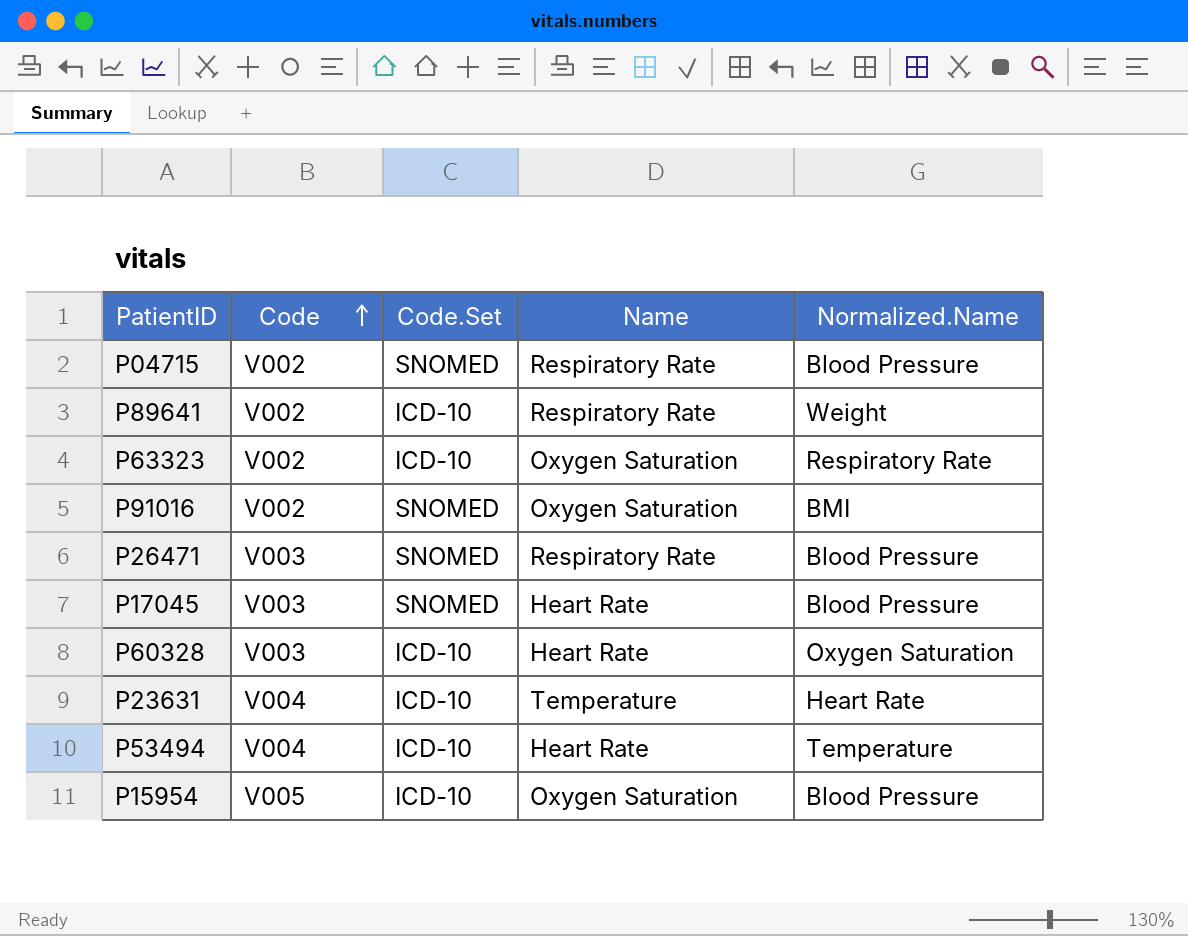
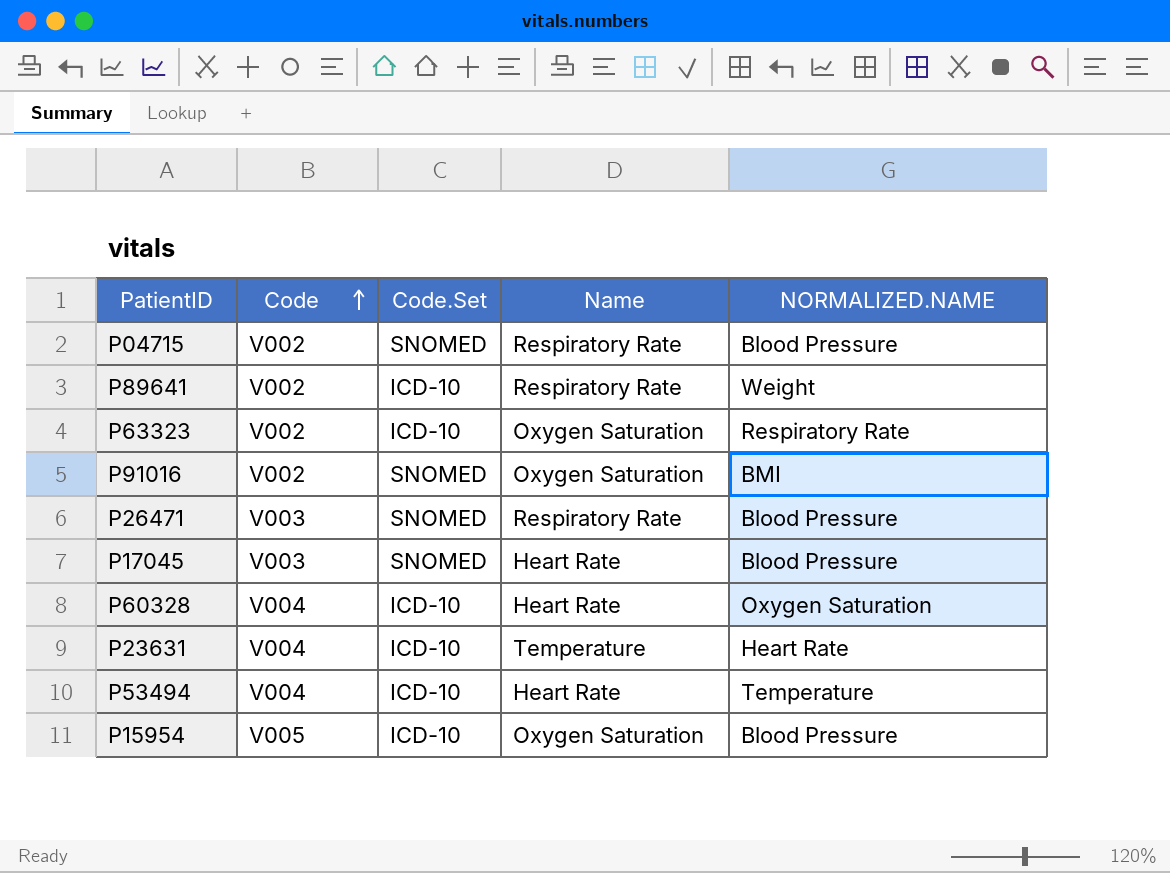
column name: Normalized.Name -> NORMALIZED.NAME
P60328 | Code: V003 -> V004

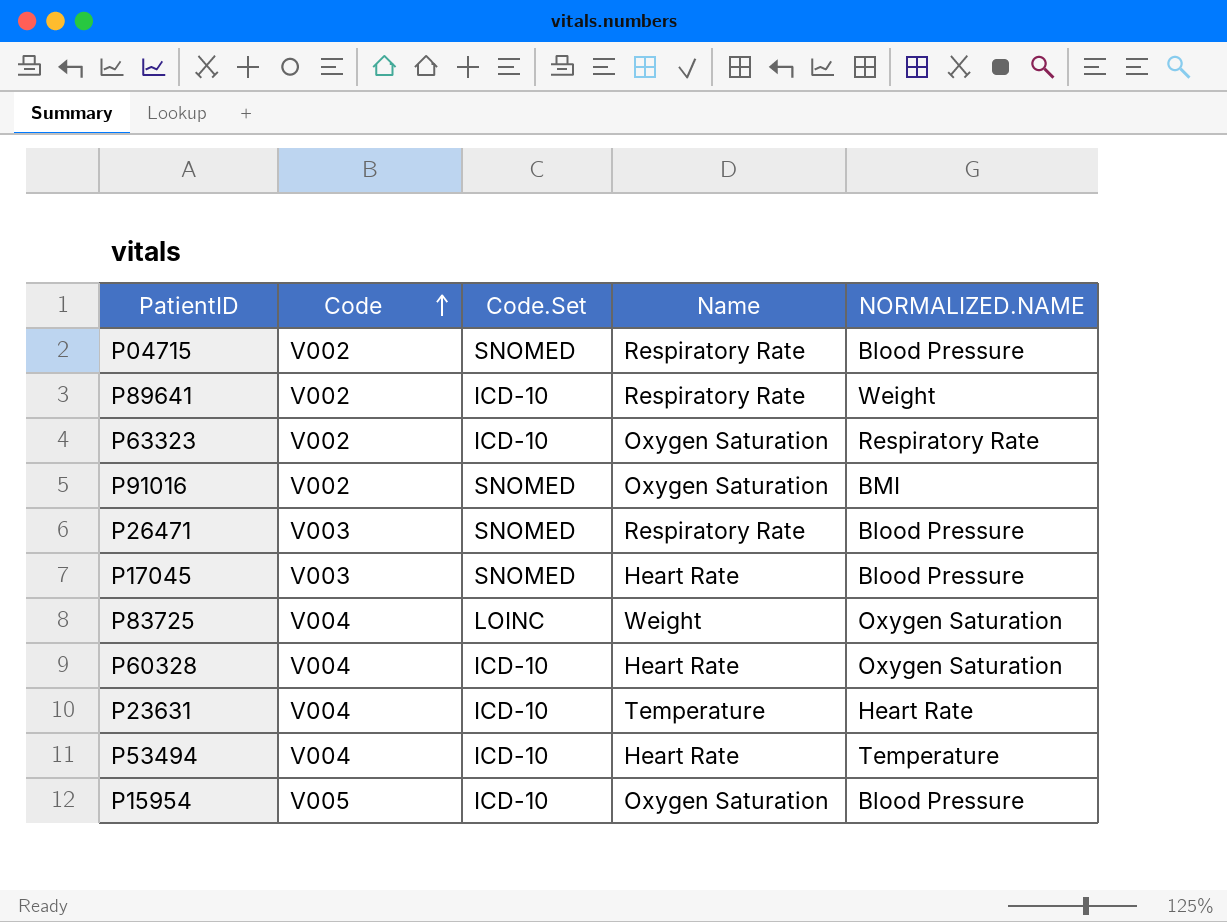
row P83725: none -> V004 | LOINC | Weight | Oxygen Saturation

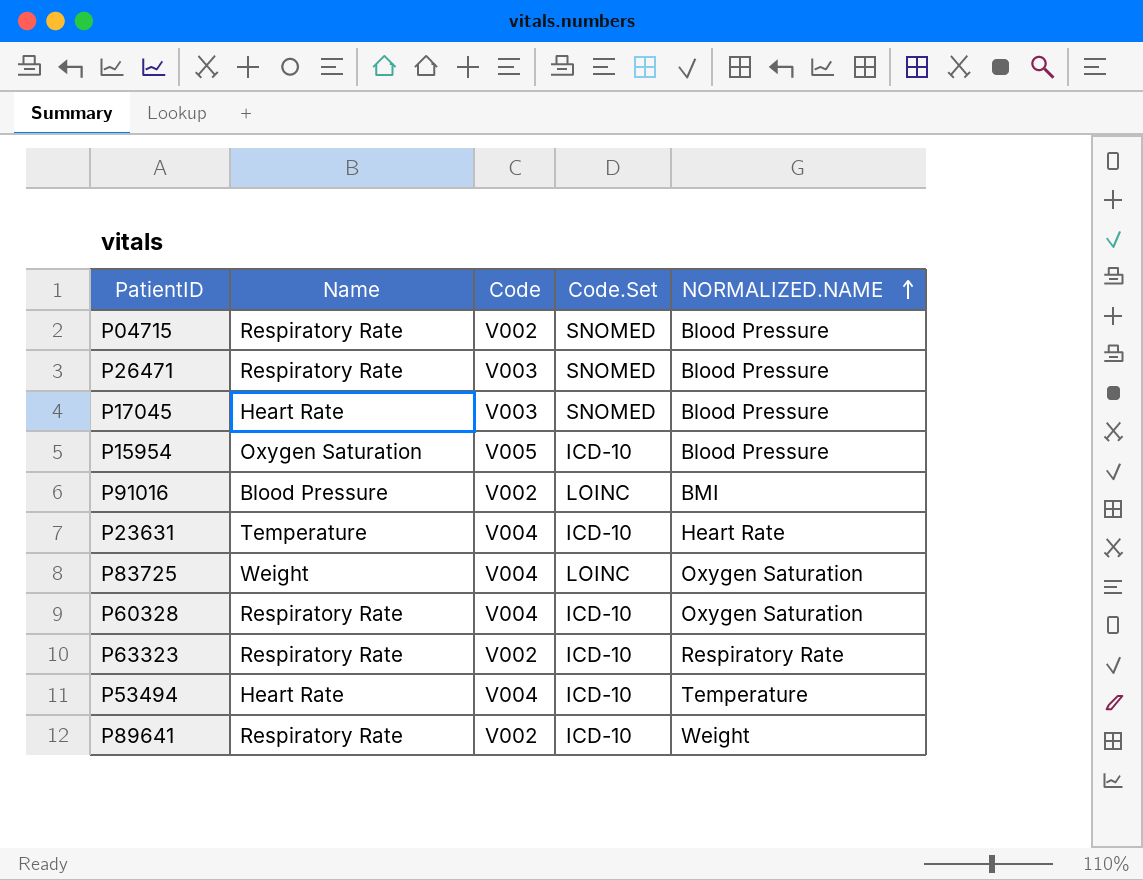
row order: Code ascending -> NORMALIZED.NAME ascending
column Name | position: 4 -> 2
P91016 | Name: Oxygen Saturation -> Blood Pressure
P91016 | Code.Set: SNOMED -> LOINC
P60328 | Name: Heart Rate -> Respiratory Rate
P63323 | Name: Oxygen Saturation -> Respiratory Rate

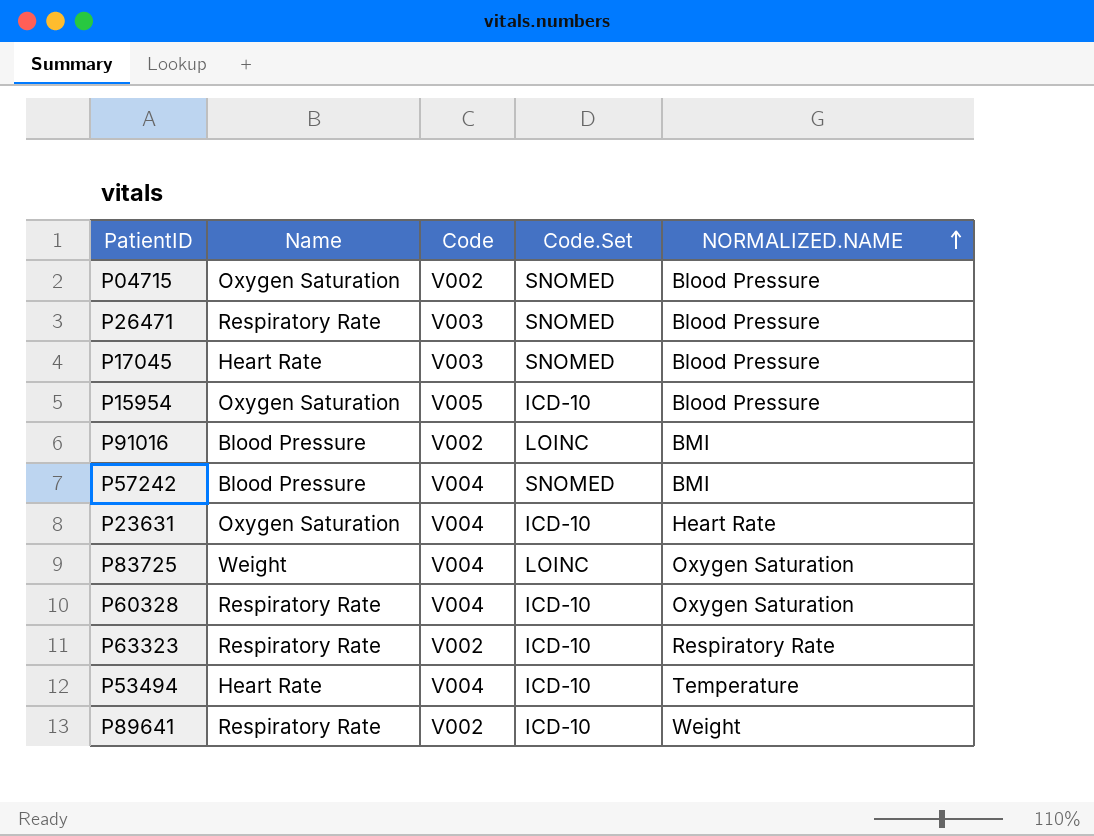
P04715 | Name: Respiratory Rate -> Oxygen Saturation
row P57242: none -> Blood Pressure | V004 | SNOMED | BMI
P23631 | Name: Temperature -> Oxygen Saturation

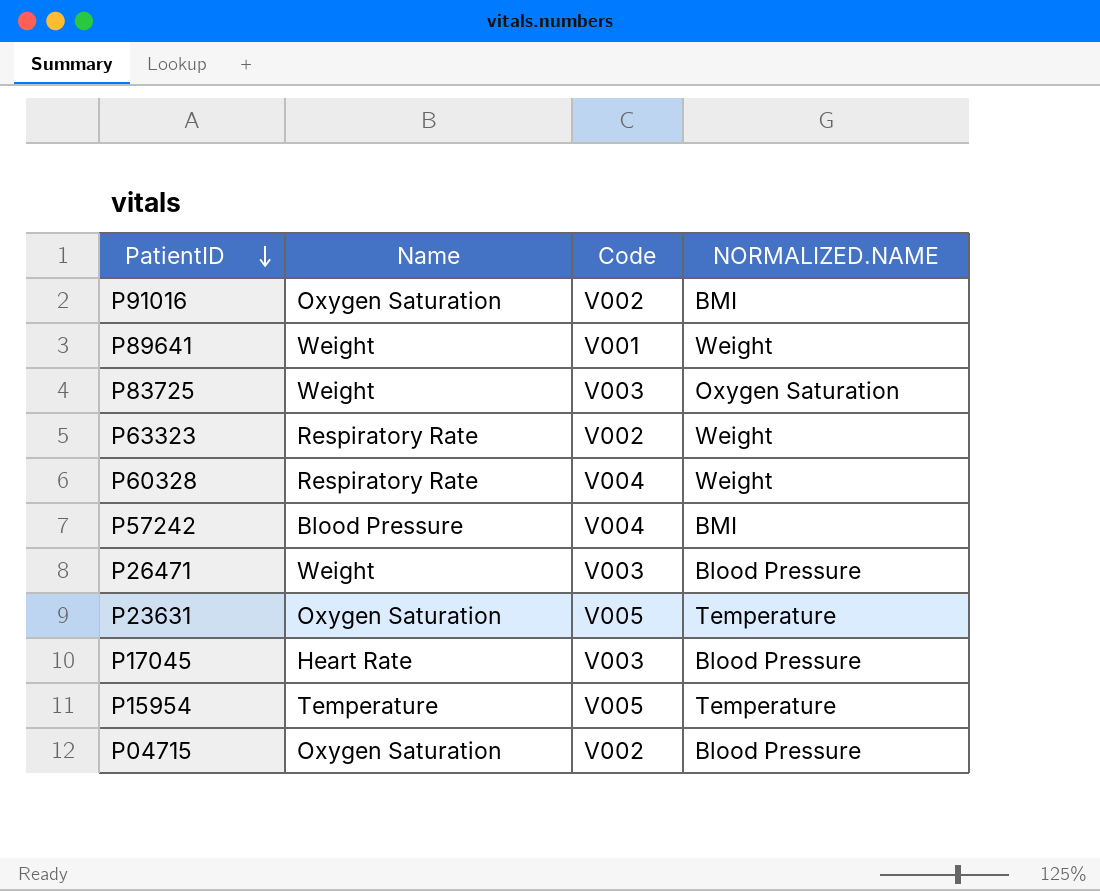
row order: NORMALIZED.NAME ascending -> PatientID descending
column Code.Set | position: 4 -> none
row P53494: Heart Rate | V004 | ICD-10 | Temperature -> none
P91016 | Name: Blood Pressure -> Oxygen Saturation
P89641 | Name: Respiratory Rate -> Weight
P89641 | Code: V002 -> V001
P83725 | Code: V004 -> V003
P63323 | NORMALIZED.NAME: Respiratory Rate -> Weight
P60328 | NORMALIZED.NAME: Oxygen Saturation -> Weight
P26471 | Name: Respiratory Rate -> Weight
P23631 | Code: V004 -> V005
P23631 | NORMALIZED.NAME: Heart Rate -> Temperature
P15954 | Name: Oxygen Saturation -> Temperature
P15954 | NORMALIZED.NAME: Blood Pressure -> Temperature

